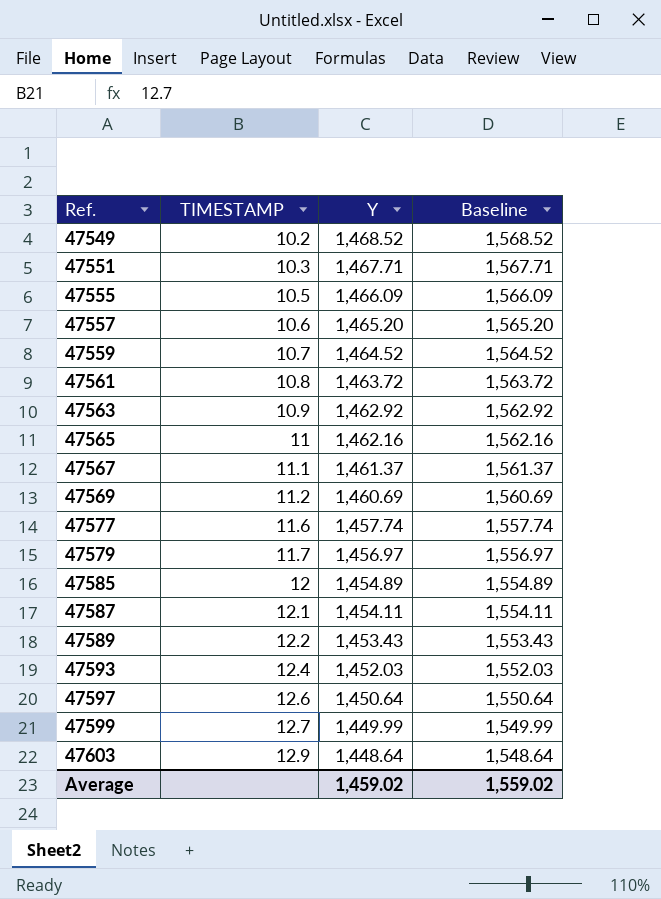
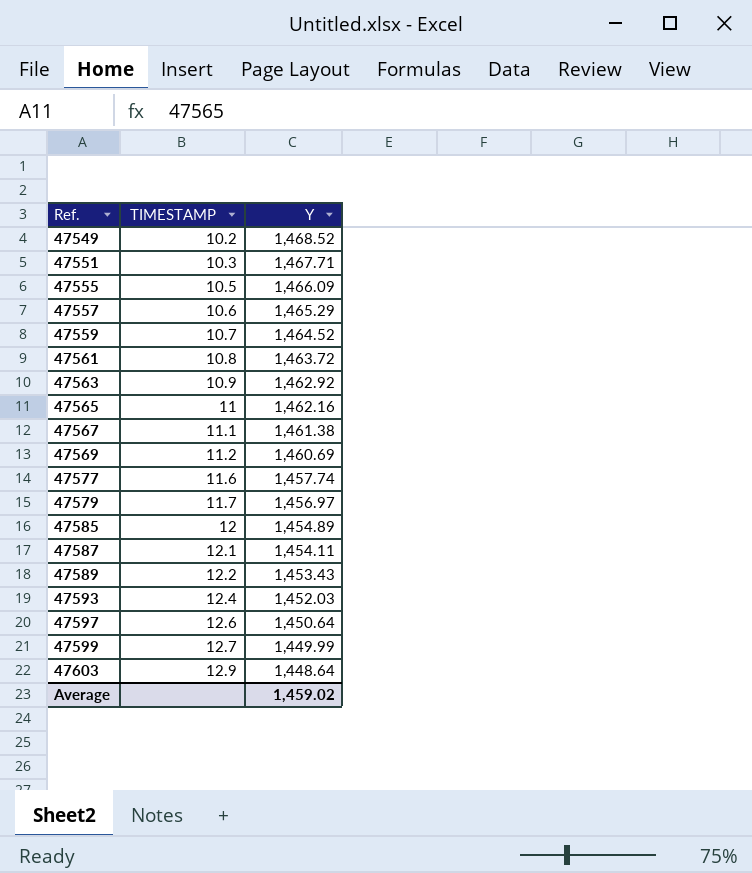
column Baseline | formula: [Y] + 100 -> none
47557 | Y: 1,465.20 -> 1,465.29
47567 | Y: 1,461.37 -> 1,461.38

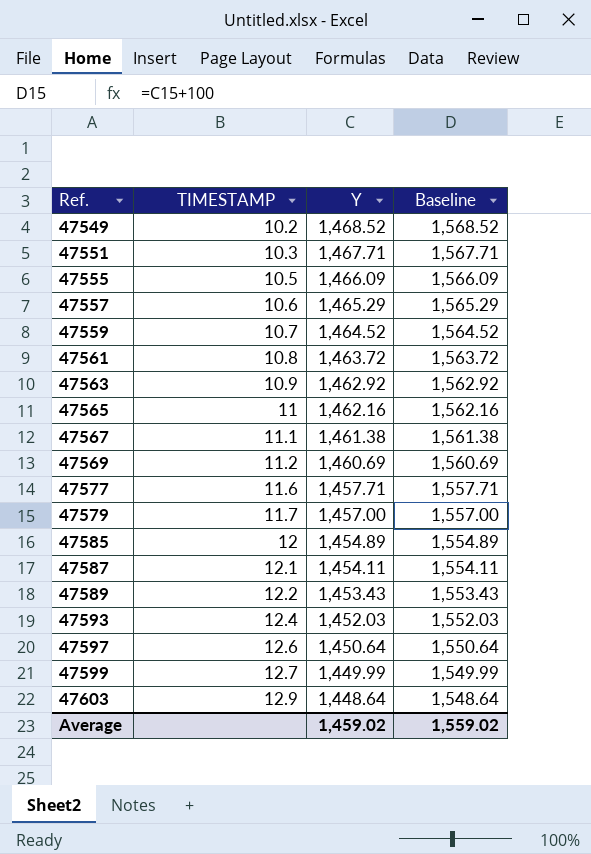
column Baseline | formula: none -> [Y] + 100
47577 | Y: 1,457.74 -> 1,457.71
47579 | Y: 1,456.97 -> 1,457.00

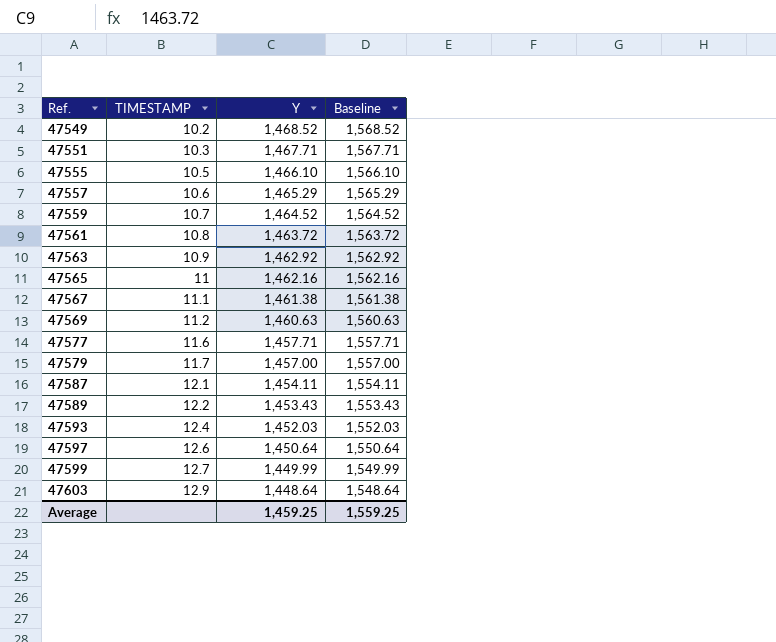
row 47585: 12 | 1,454.89 | 1,554.89 -> none
47555 | Y: 1,466.09 -> 1,466.10
47555 | Baseline: 1,566.09 -> 1,566.10
47569 | Y: 1,460.69 -> 1,460.63
47569 | Baseline: 1,560.69 -> 1,560.63
Average | Y: 1,459.02 -> 1,459.25
Average | Baseline: 1,559.02 -> 1,559.25

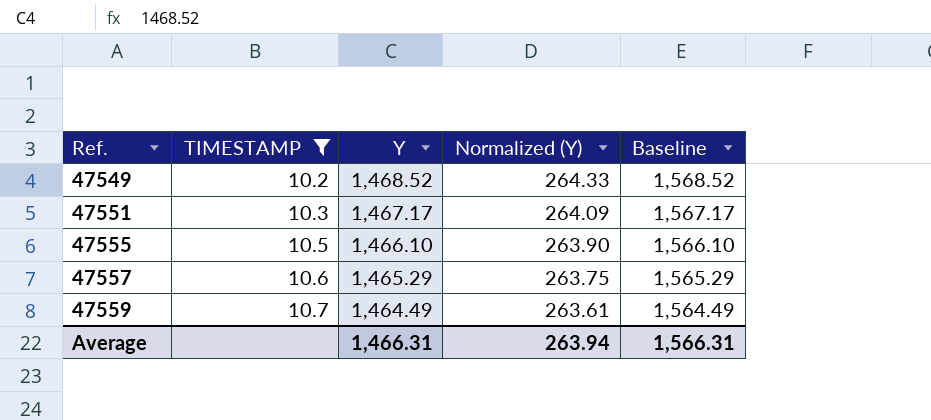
filter: none -> TIMESTAMP <= 10.7
column Normalized (Y) | formula: none -> [Y] * 0.18
47551 | Y: 1,467.71 -> 1,467.17
47551 | Baseline: 1,567.71 -> 1,567.17
47559 | Y: 1,464.52 -> 1,464.49
47559 | Baseline: 1,564.52 -> 1,564.49
Average | Y: 1,459.25 -> 1,466.31
Average | Baseline: 1,559.25 -> 1,566.31

